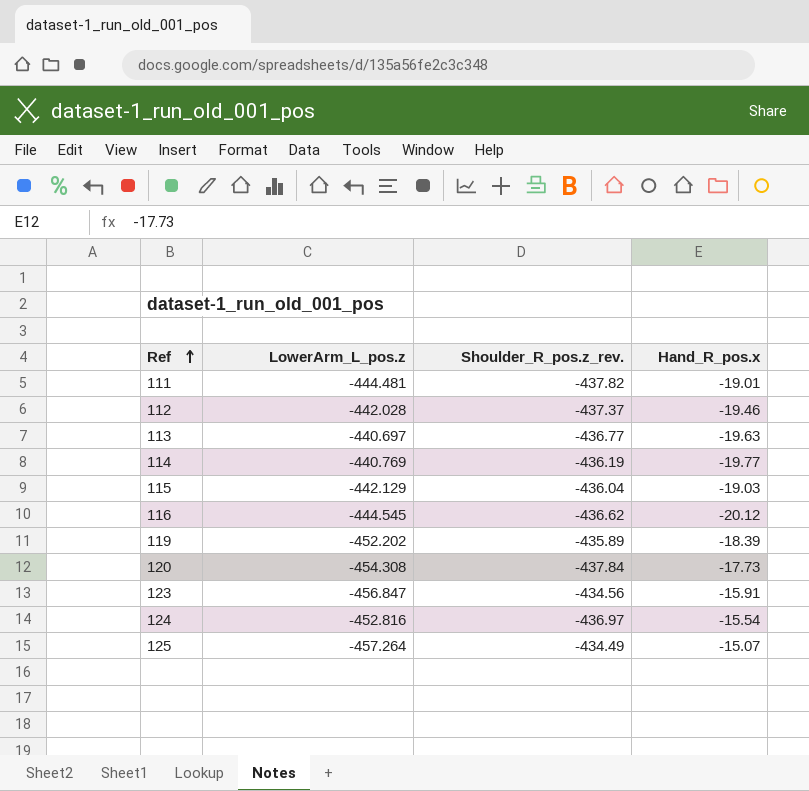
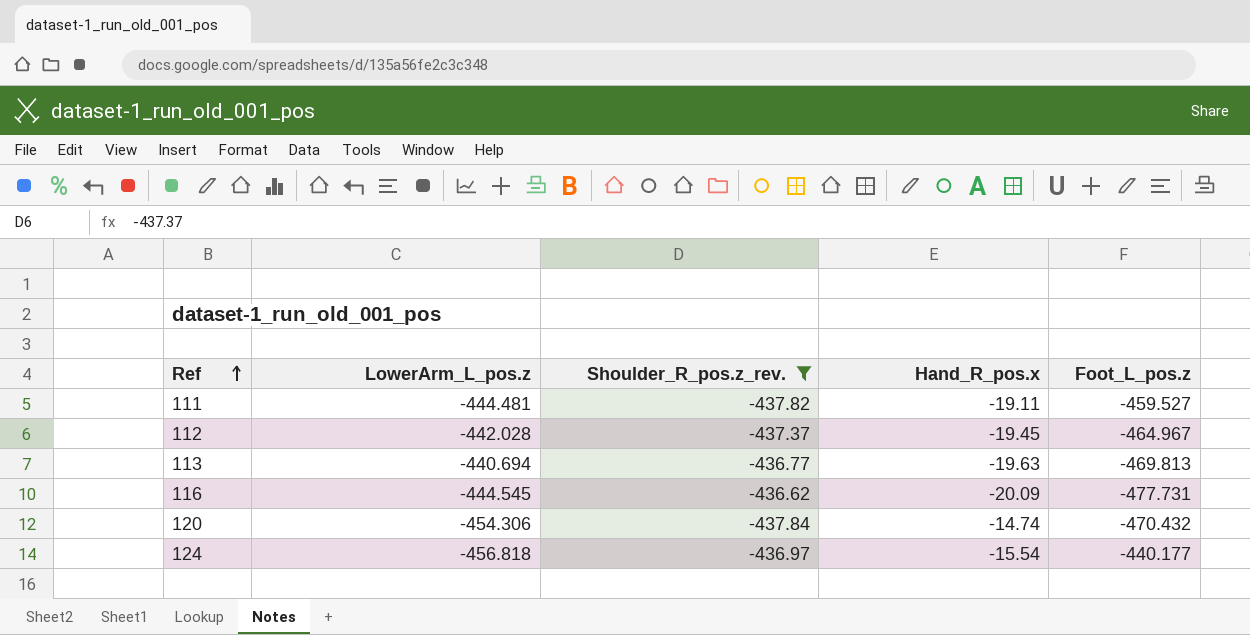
filter: none -> Shoulder_R_pos.z_rev. <= -436.62
column Foot_L_pos.z | position: none -> 5
111 | Hand_R_pos.x: -19.01 -> -19.11
112 | Hand_R_pos.x: -19.46 -> -19.45
113 | LowerArm_L_pos.z: -440.697 -> -440.694
116 | Hand_R_pos.x: -20.12 -> -20.09
120 | LowerArm_L_pos.z: -454.308 -> -454.306
120 | Hand_R_pos.x: -17.73 -> -14.74
124 | LowerArm_L_pos.z: -452.816 -> -456.818

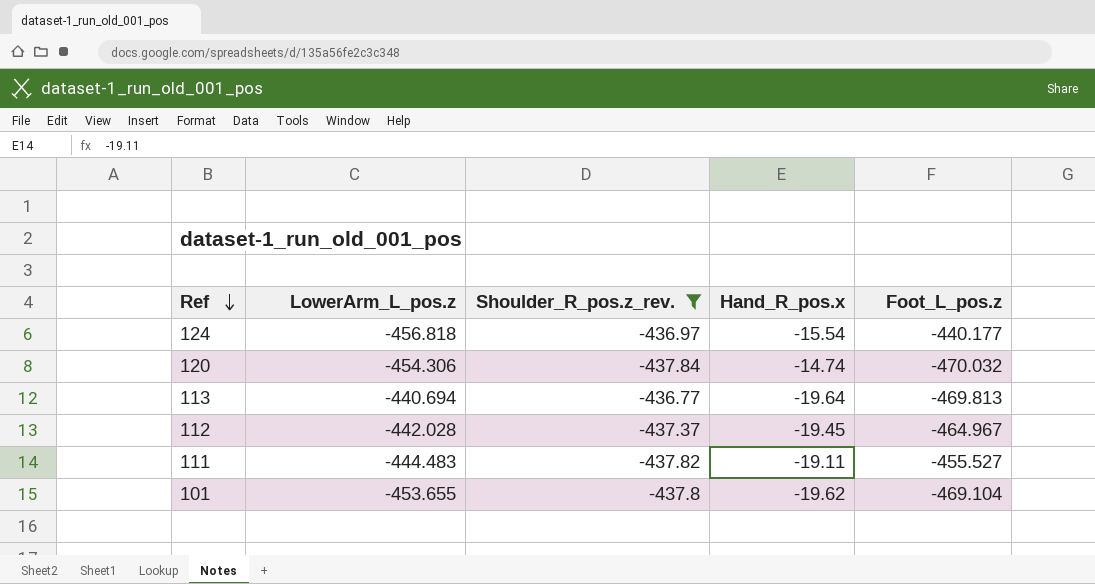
row order: Ref ascending -> Ref descending
row 116: -444.545 | -436.62 | -20.09 | -477.731 -> none
120 | Foot_L_pos.z: -470.432 -> -470.032
113 | Hand_R_pos.x: -19.63 -> -19.64
111 | LowerArm_L_pos.z: -444.481 -> -444.483
111 | Foot_L_pos.z: -459.527 -> -455.527
row 101: none -> -453.655 | -437.8 | -19.62 | -469.104

